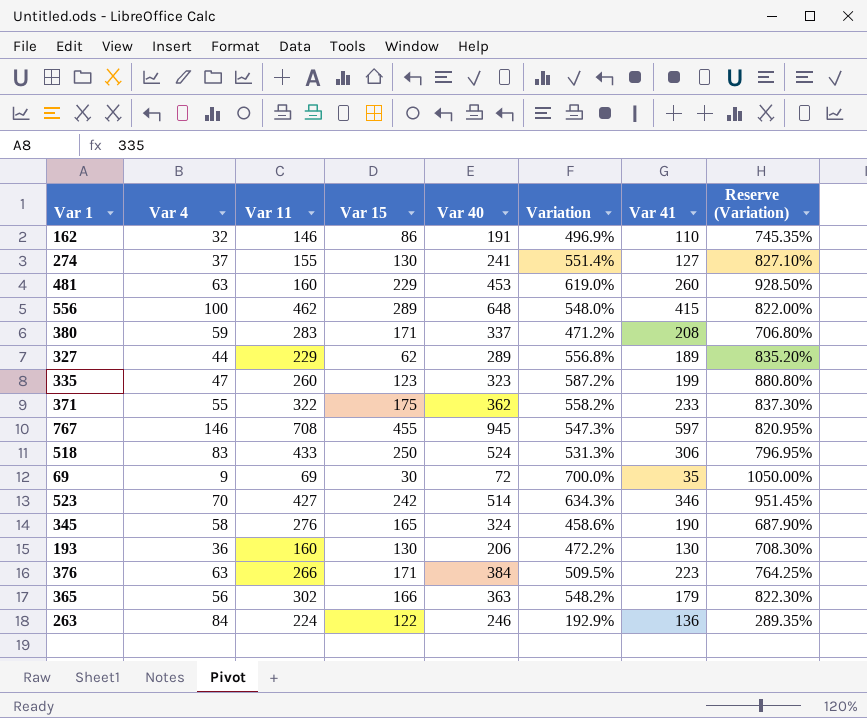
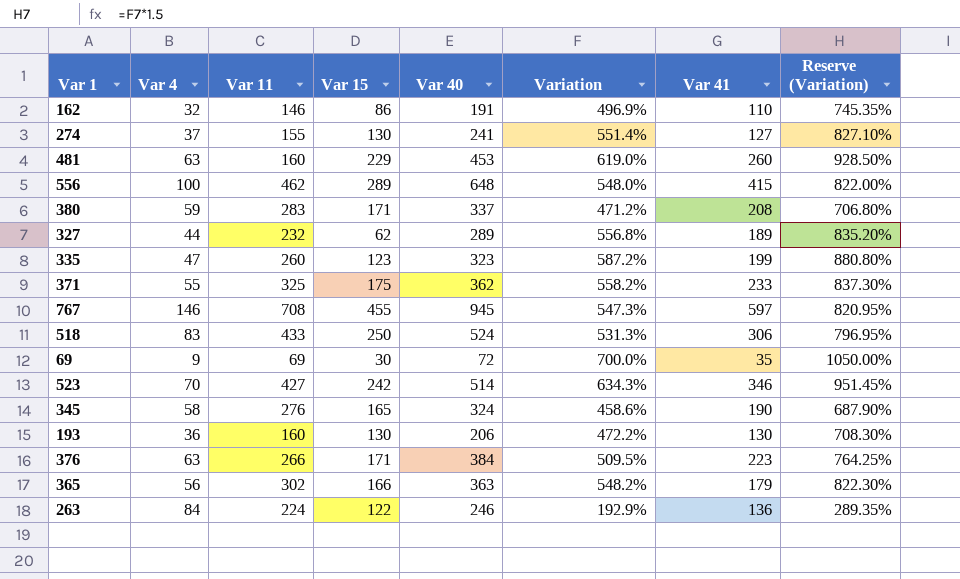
327 | Var 11: 229 -> 232
371 | Var 11: 322 -> 325

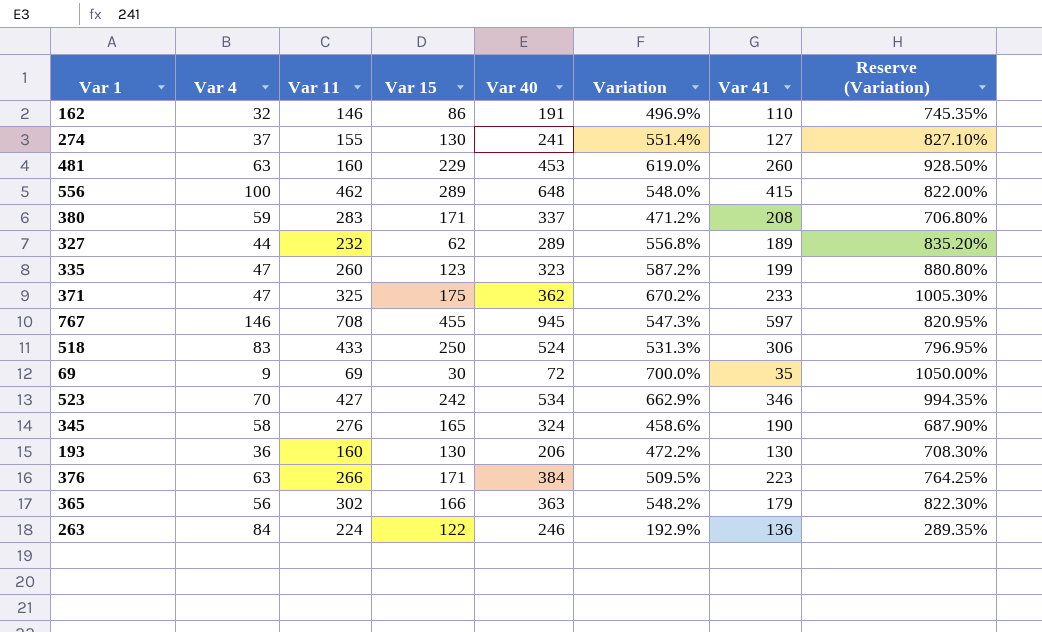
371 | Var 4: 55 -> 47
371 | Variation: 558.2% -> 670.2%
371 | Reserve (Variation): 837.30% -> 1005.30%
523 | Var 40: 514 -> 534
523 | Variation: 634.3% -> 662.9%
523 | Reserve (Variation): 951.45% -> 994.35%

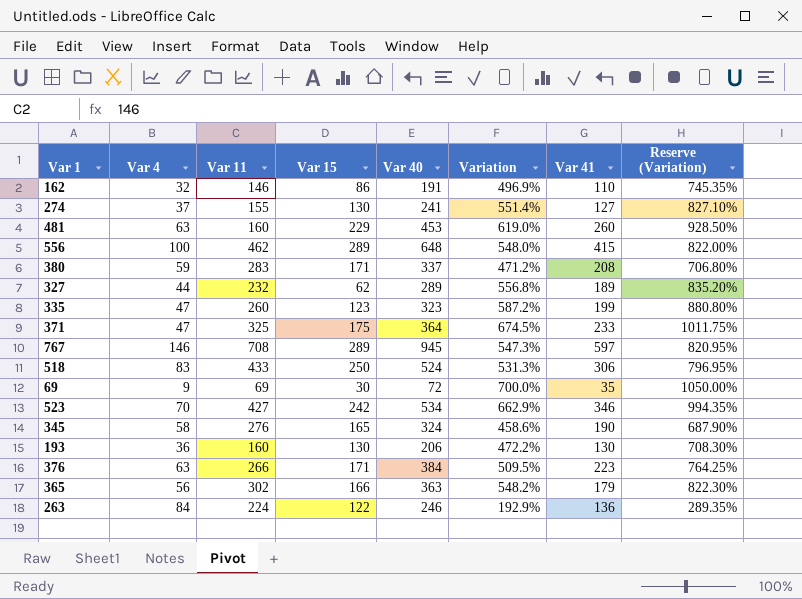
371 | Var 40: 362 -> 364
371 | Variation: 670.2% -> 674.5%
371 | Reserve (Variation): 1005.30% -> 1011.75%
767 | Var 15: 455 -> 289

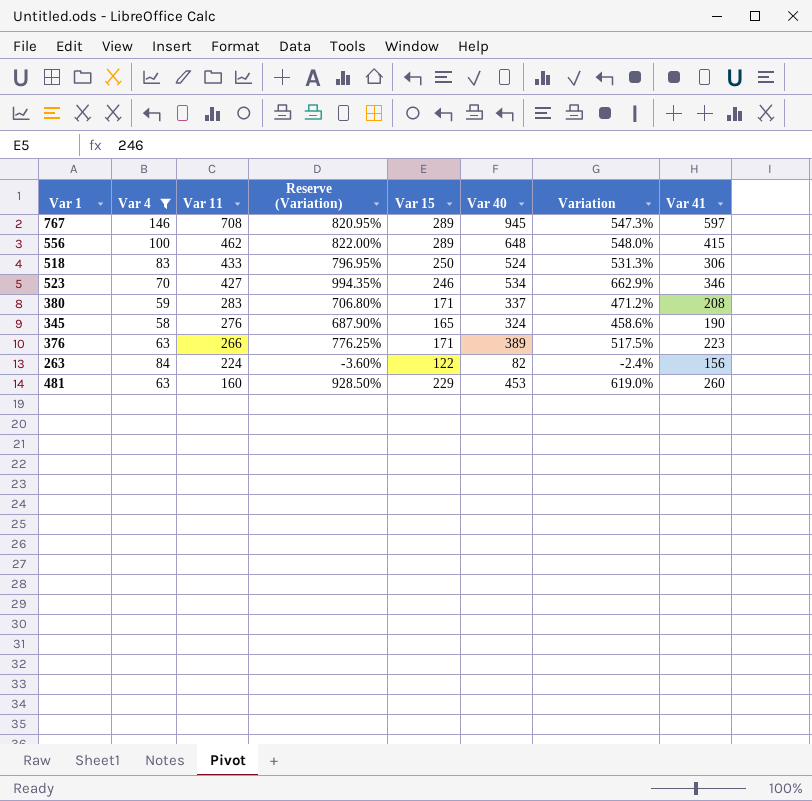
filter: none -> Var 4 >= 58
row order: none -> Var 11 descending
column Reserve (Variation) | position: 8 -> 4
523 | Var 15: 242 -> 246
376 | Reserve (Variation): 764.25% -> 776.25%
376 | Var 40: 384 -> 389
376 | Variation: 509.5% -> 517.5%
263 | Reserve (Variation): 289.35% -> -3.60%
263 | Var 40: 246 -> 82
263 | Variation: 192.9% -> -2.4%
263 | Var 41: 136 -> 156

